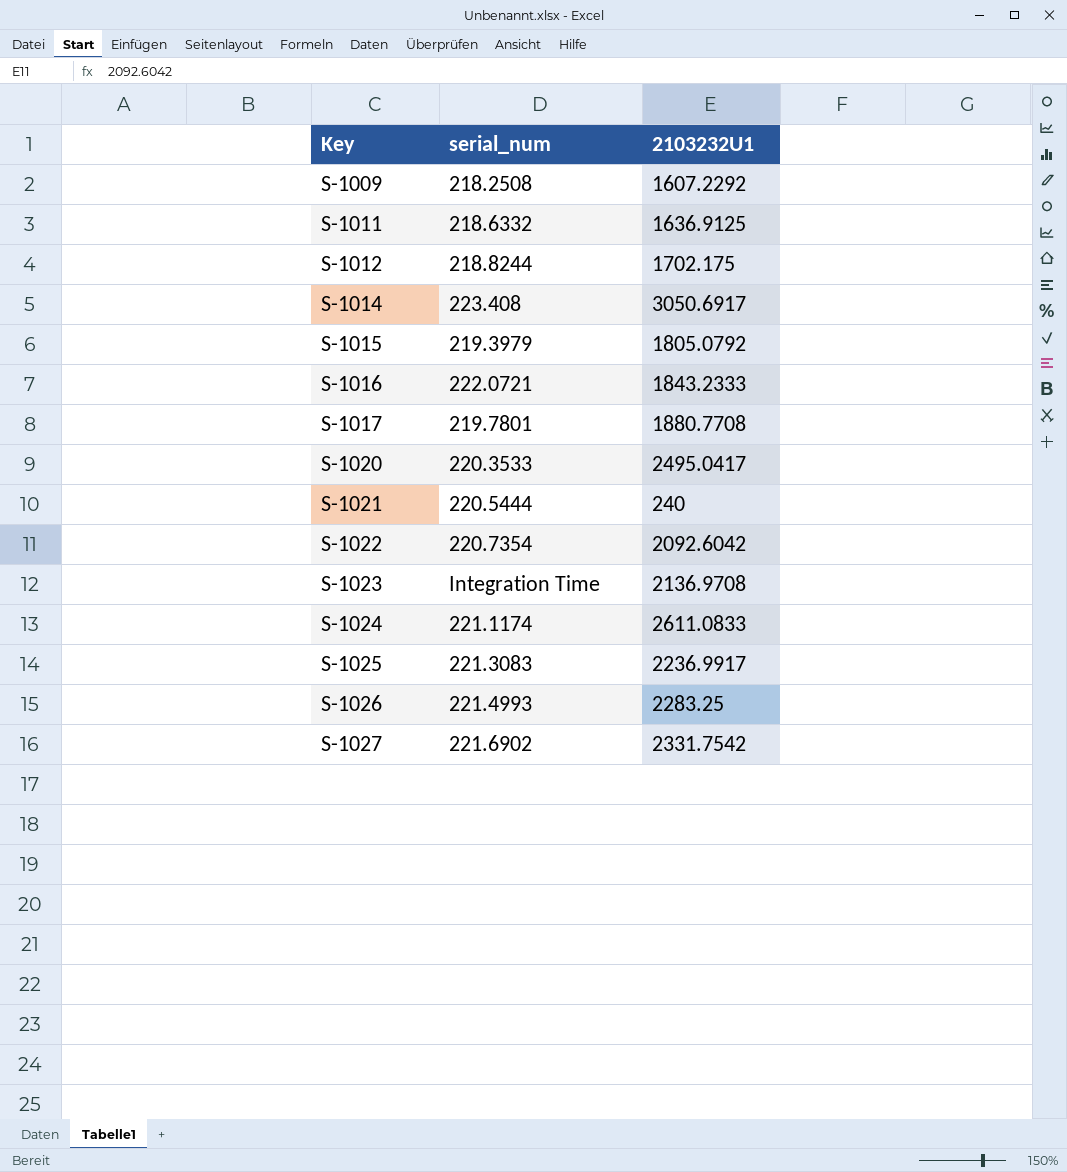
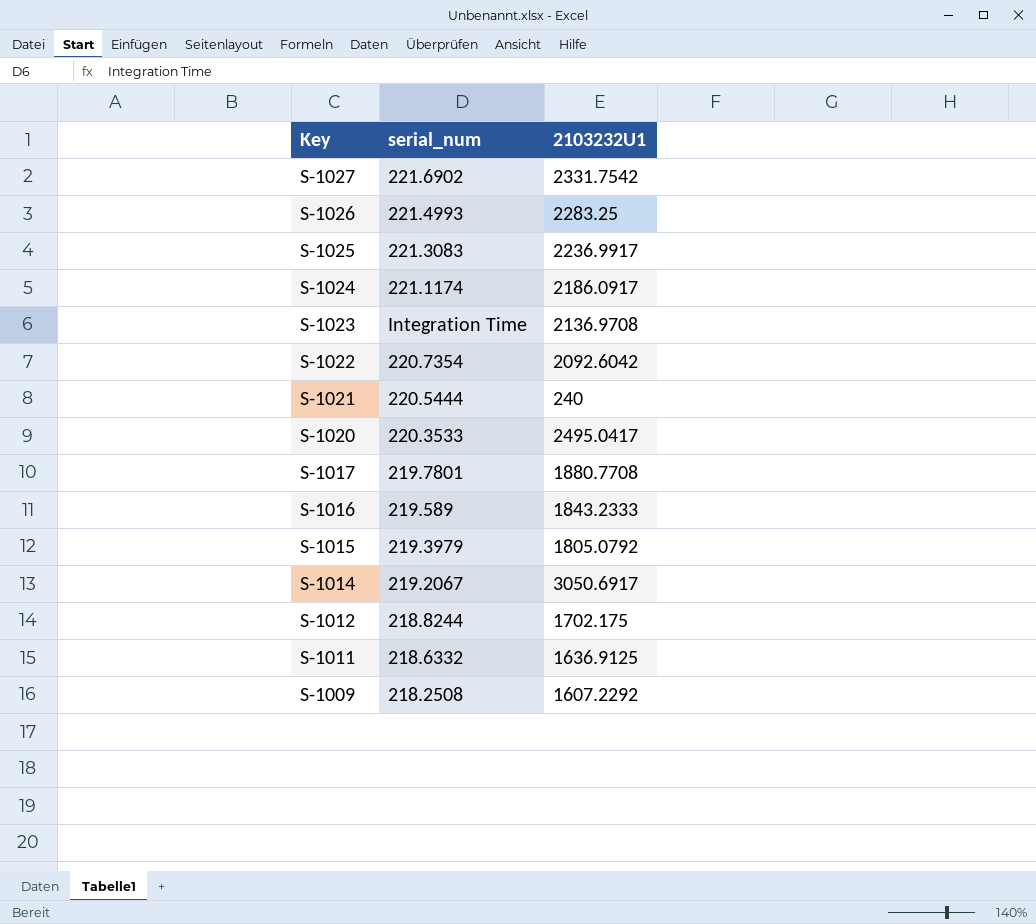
row order: Key ascending -> Key descending
S-1024 | 2103232U1: 2611.0833 -> 2186.0917
S-1016 | serial_num: 222.0721 -> 219.589
S-1014 | serial_num: 223.408 -> 219.2067

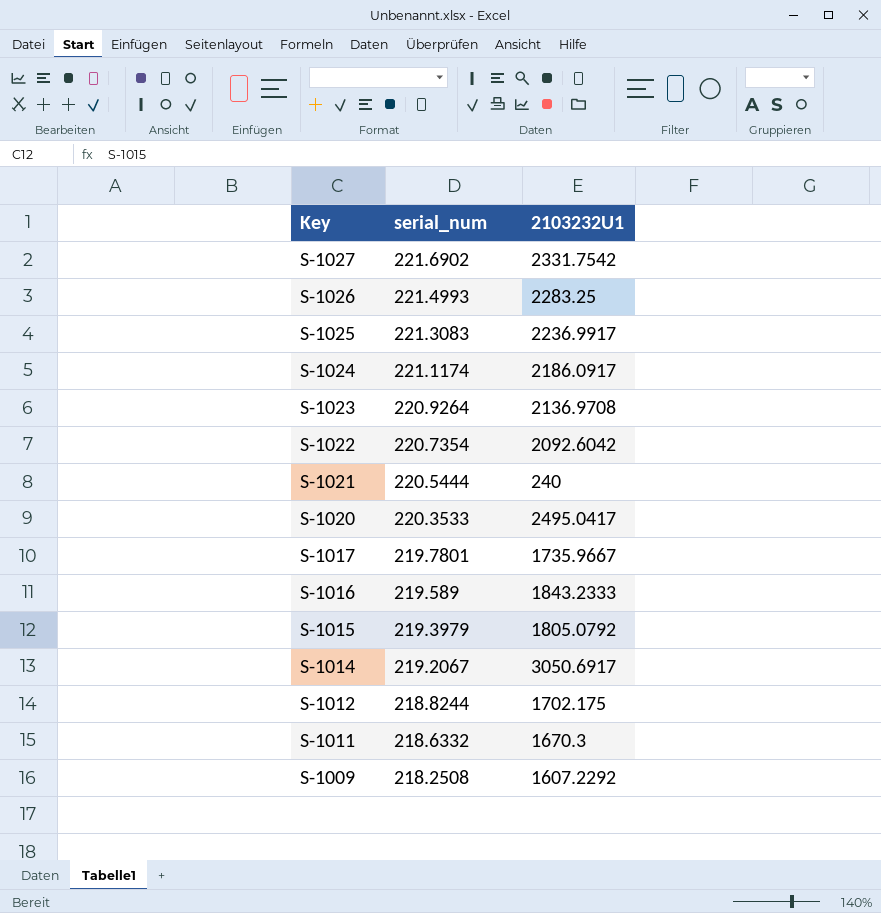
S-1023 | serial_num: Integration Time -> 220.9264
S-1017 | 2103232U1: 1880.7708 -> 1735.9667
S-1011 | 2103232U1: 1636.9125 -> 1670.3

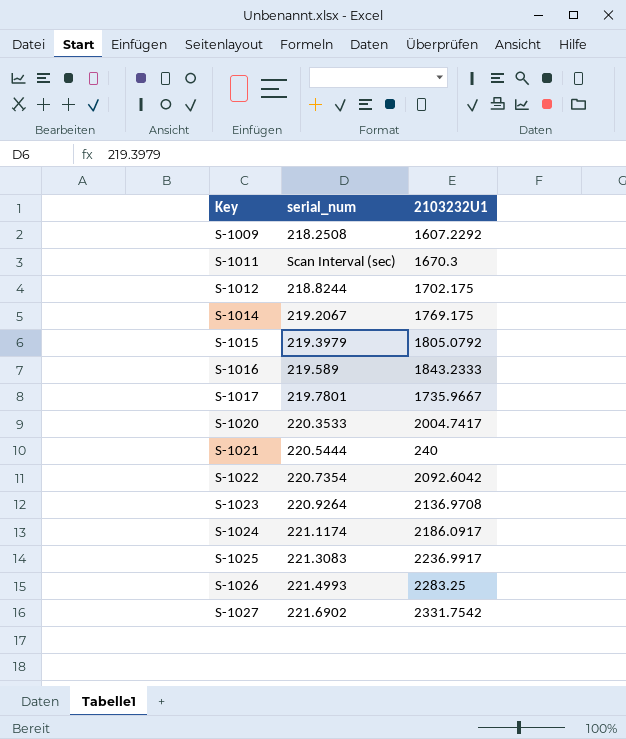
row order: Key descending -> Key ascending
S-1011 | serial_num: 218.6332 -> Scan Interval (sec)
S-1014 | 2103232U1: 3050.6917 -> 1769.175
S-1020 | 2103232U1: 2495.0417 -> 2004.7417

